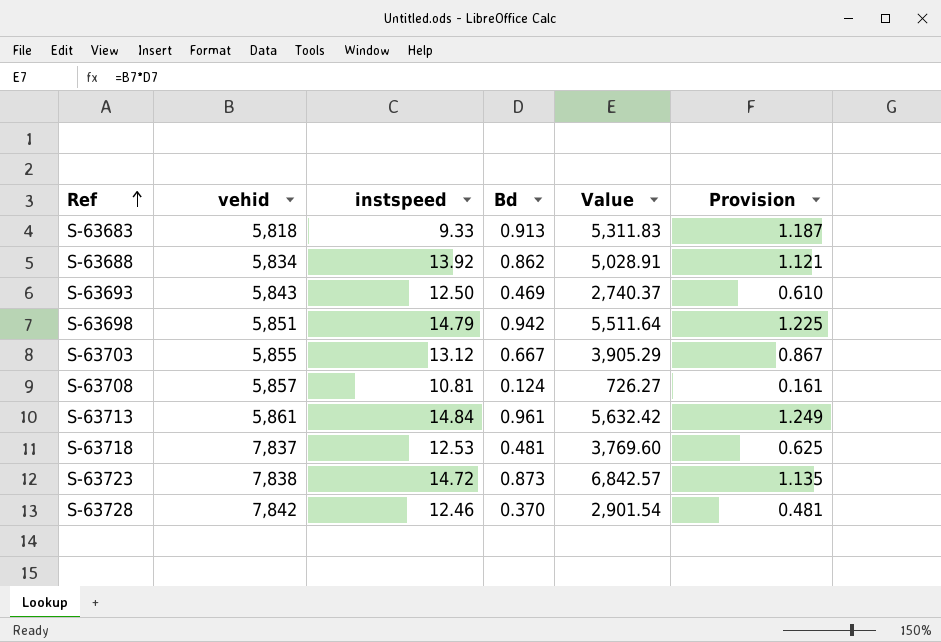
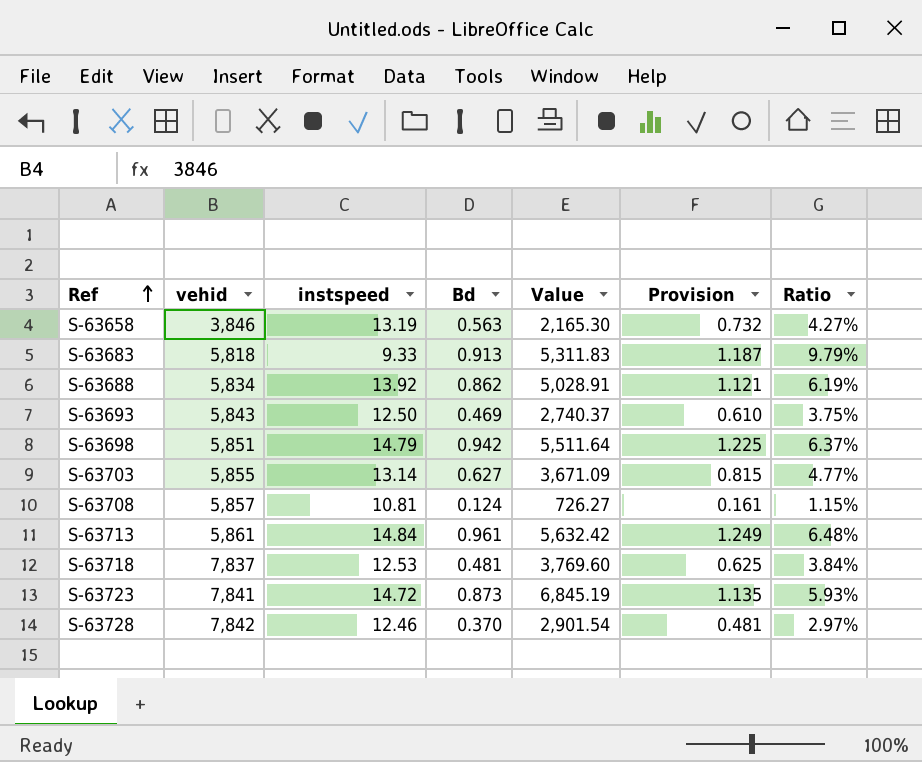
column Ratio | formula: none -> [Bd] / [instspeed]
row S-63658: none -> 3,846 | 13.19 | 0.563 | 2,165.30 | 0.732 | 4.27%
S-63703 | instspeed: 13.12 -> 13.14
S-63703 | Bd: 0.667 -> 0.627
S-63703 | Value: 3,905.29 -> 3,671.09
S-63703 | Provision: 0.867 -> 0.815
S-63723 | vehid: 7,838 -> 7,841
S-63723 | Value: 6,842.57 -> 6,845.19

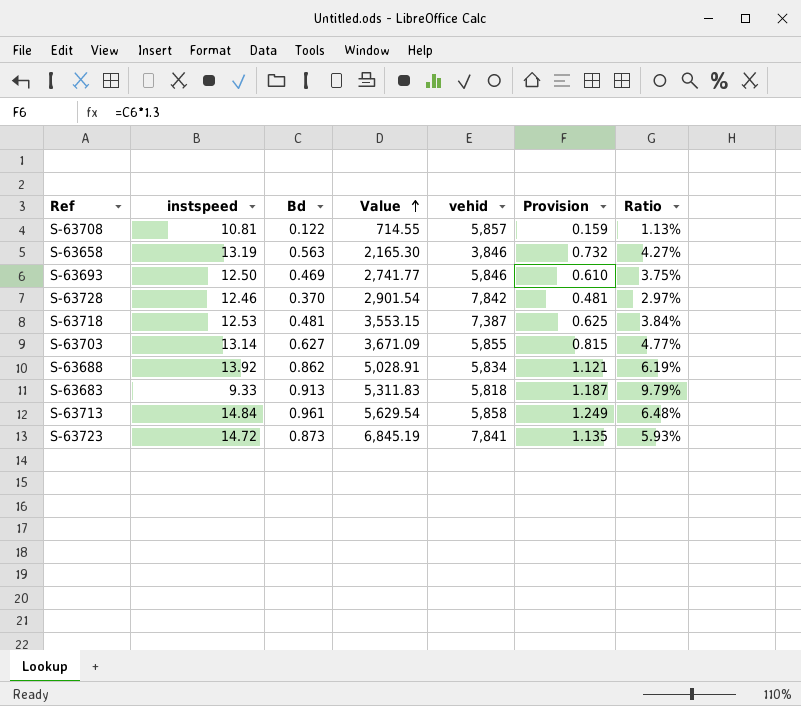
row order: Ref ascending -> Value ascending
column vehid | position: 2 -> 5
row S-63698: 5,851 | 14.79 | 0.942 | 5,511.64 | 1.225 | 6.37% -> none
S-63708 | Bd: 0.124 -> 0.122
S-63708 | Value: 726.27 -> 714.55
S-63708 | Provision: 0.161 -> 0.159
S-63708 | Ratio: 1.15% -> 1.13%
S-63693 | Value: 2,740.37 -> 2,741.77
S-63693 | vehid: 5,843 -> 5,846
S-63718 | Value: 3,769.60 -> 3,553.15
S-63718 | vehid: 7,837 -> 7,387
S-63713 | Value: 5,632.42 -> 5,629.54
S-63713 | vehid: 5,861 -> 5,858

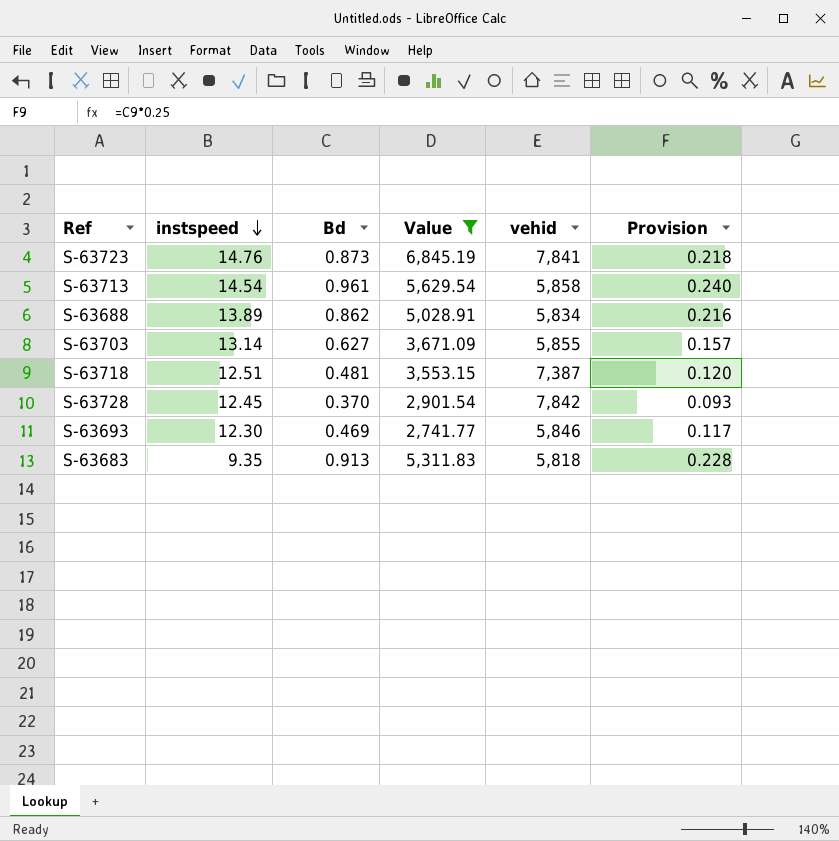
filter: none -> Value >= 2,741.77
row order: Value ascending -> instspeed descending
column Ratio | formula: [Bd] / [instspeed] -> none
column Provision | formula: [Bd] * 1.3 -> [Bd] * 0.25
S-63723 | instspeed: 14.72 -> 14.76
S-63713 | instspeed: 14.84 -> 14.54
S-63688 | instspeed: 13.92 -> 13.89
S-63718 | instspeed: 12.53 -> 12.51
S-63728 | instspeed: 12.46 -> 12.45
S-63693 | instspeed: 12.50 -> 12.30
S-63683 | instspeed: 9.33 -> 9.35

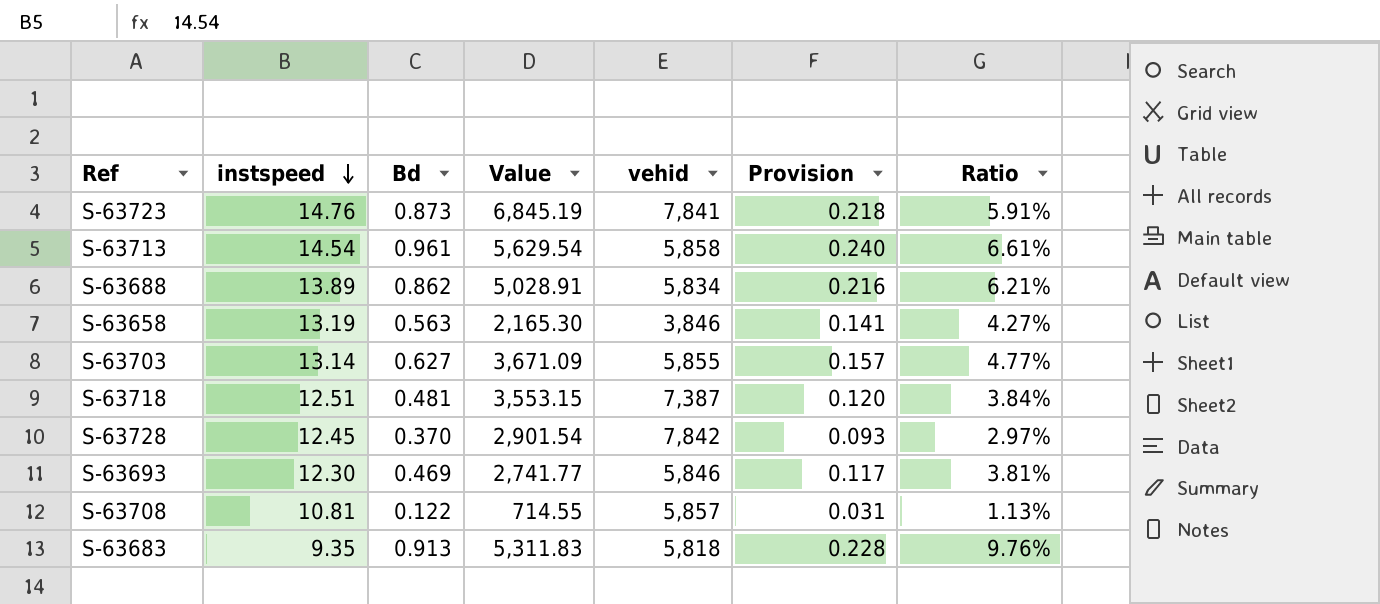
filter: Value >= 2,741.77 -> none
column Ratio | formula: none -> [Bd] / [instspeed]

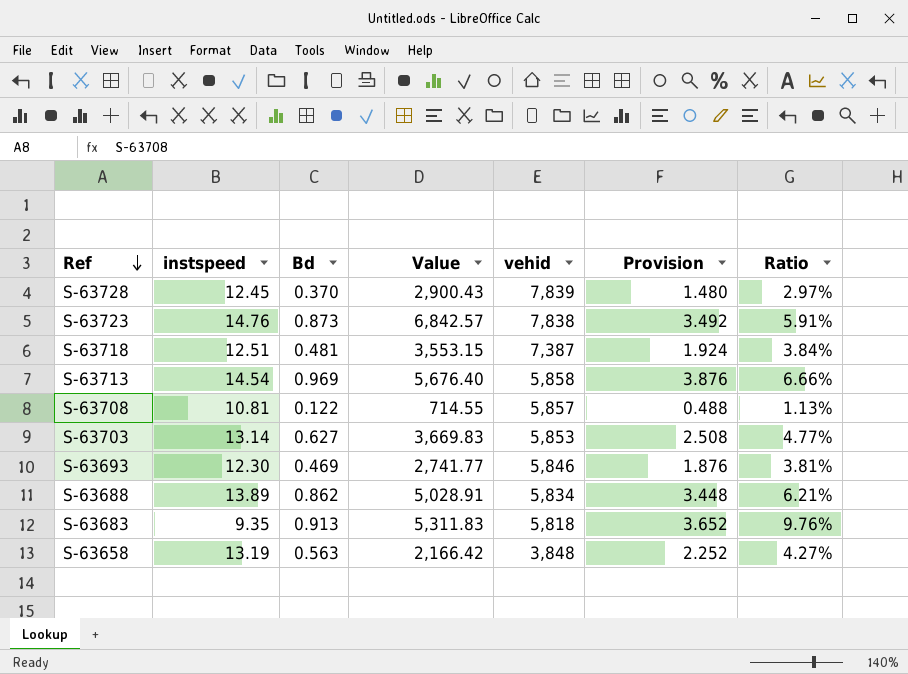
row order: instspeed descending -> Ref descending
column Provision | formula: [Bd] * 0.25 -> [Bd] * 4
S-63728 | Value: 2,901.54 -> 2,900.43
S-63728 | vehid: 7,842 -> 7,839
S-63723 | Value: 6,845.19 -> 6,842.57
S-63723 | vehid: 7,841 -> 7,838
S-63713 | Bd: 0.961 -> 0.969
S-63713 | Value: 5,629.54 -> 5,676.40
S-63713 | Ratio: 6.61% -> 6.66%
S-63703 | Value: 3,671.09 -> 3,669.83
S-63703 | vehid: 5,855 -> 5,853
S-63658 | Value: 2,165.30 -> 2,166.42
S-63658 | vehid: 3,846 -> 3,848

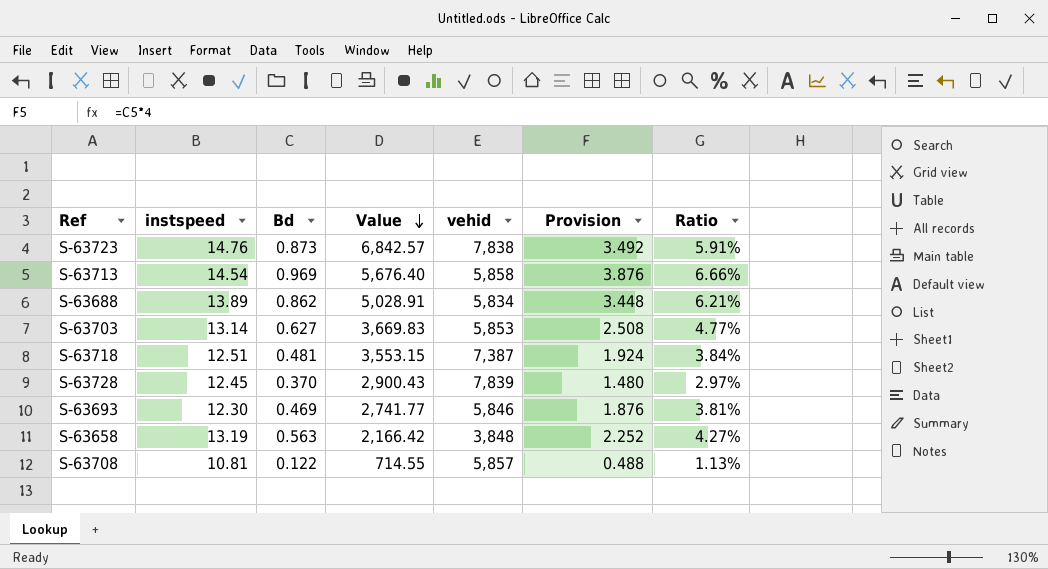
row order: Ref descending -> Value descending
row S-63683: 9.35 | 0.913 | 5,311.83 | 5,818 | 3.652 | 9.76% -> none

